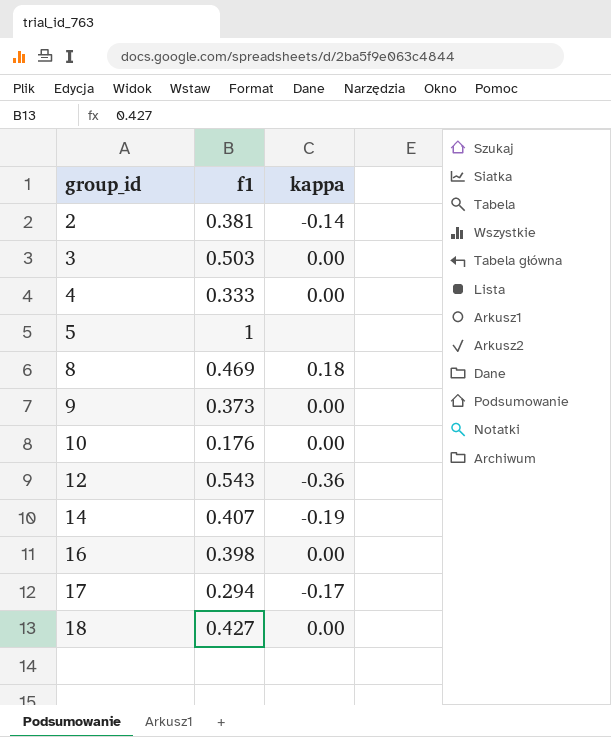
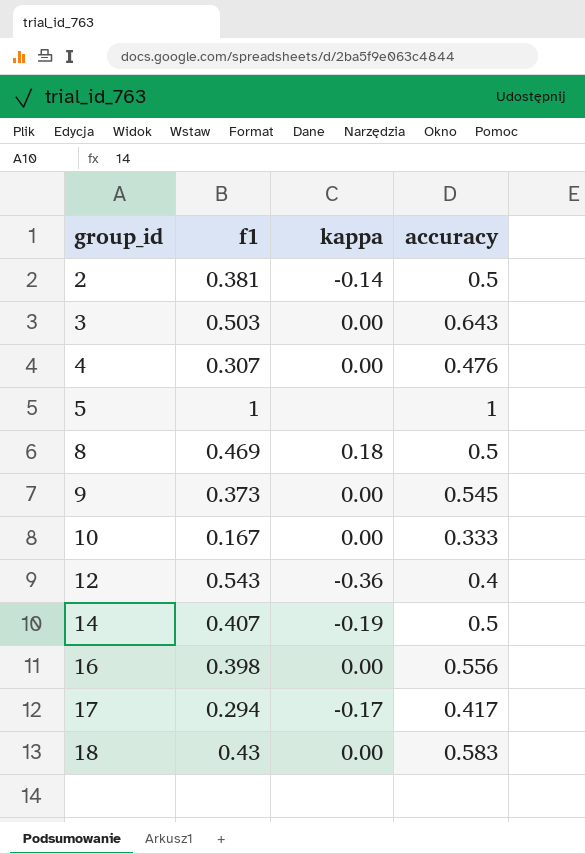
column accuracy | position: none -> 4
4 | f1: 0.333 -> 0.307
10 | f1: 0.176 -> 0.167
18 | f1: 0.427 -> 0.43

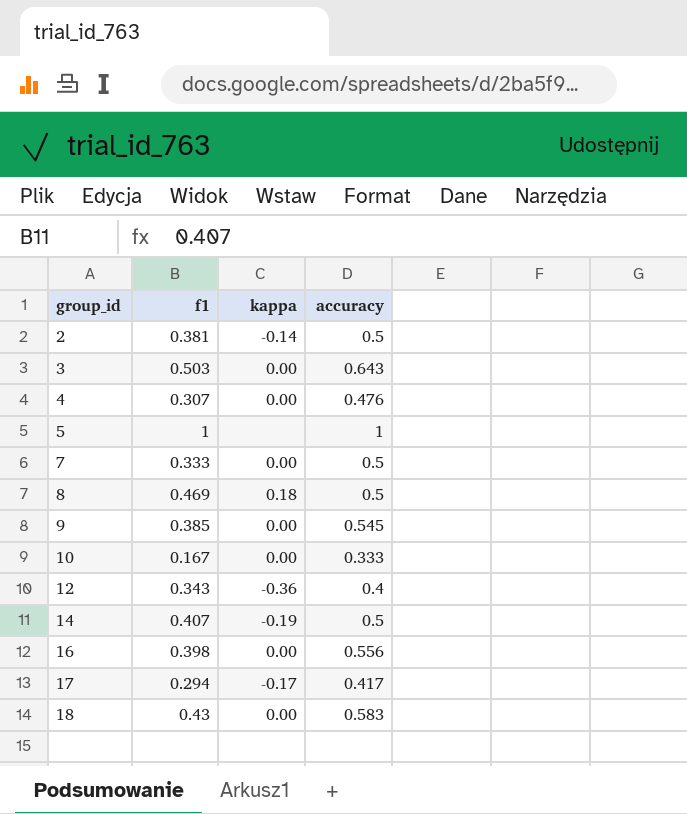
row 7: none -> 0.333 | 0.00 | 0.5
9 | f1: 0.373 -> 0.385
12 | f1: 0.543 -> 0.343

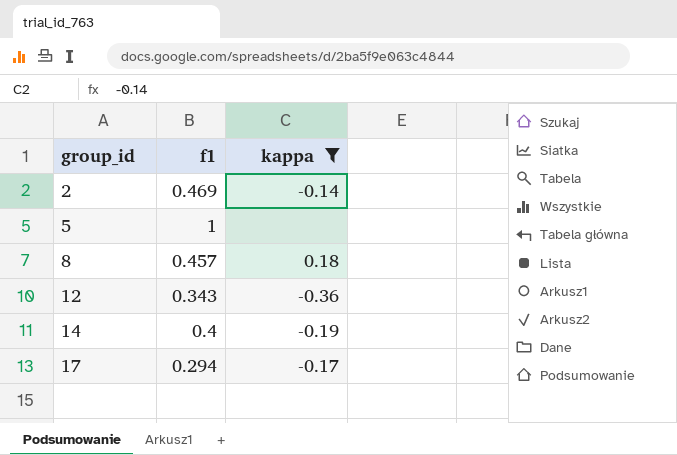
filter: none -> kappa != 0.00
column accuracy | position: 4 -> none
2 | f1: 0.381 -> 0.469
8 | f1: 0.469 -> 0.457
14 | f1: 0.407 -> 0.4

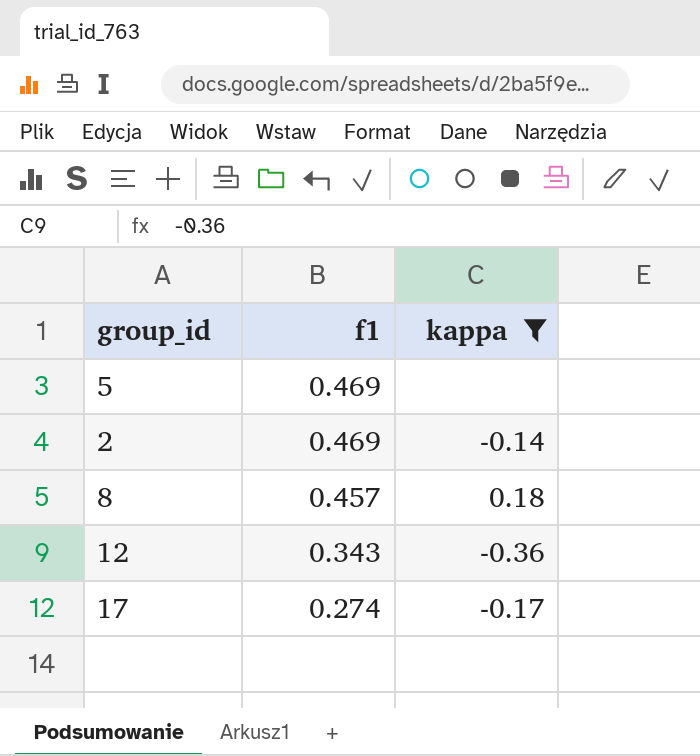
row order: group_id ascending -> f1 descending
row 14: 0.4 | -0.19 -> none
5 | f1: 1 -> 0.469
17 | f1: 0.294 -> 0.274

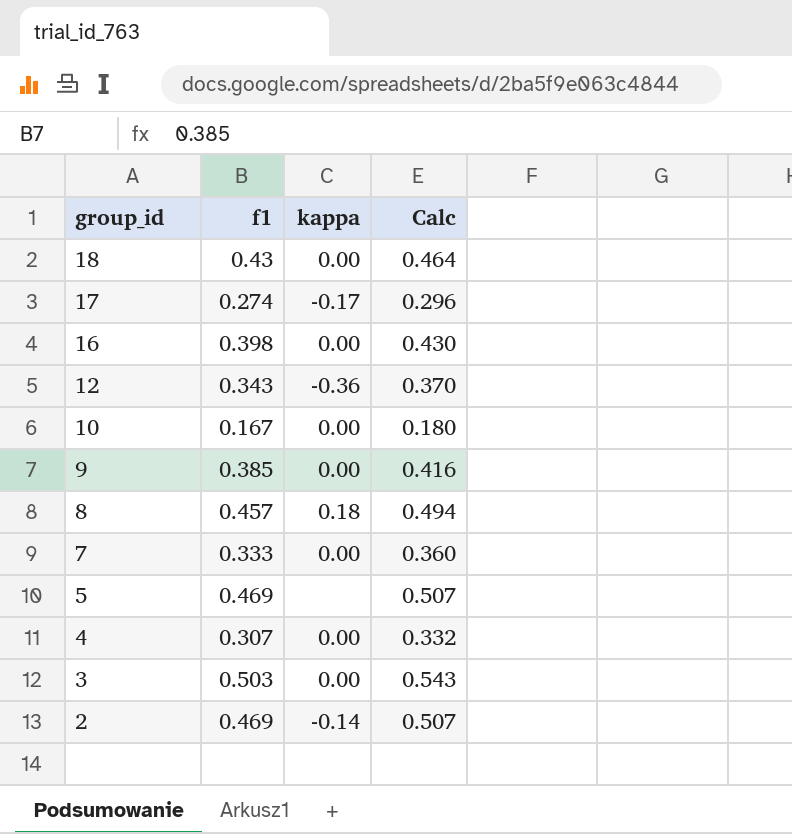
filter: kappa != 0.00 -> none
row order: f1 descending -> group_id descending
column Calc | formula: none -> [f1] * 1.08

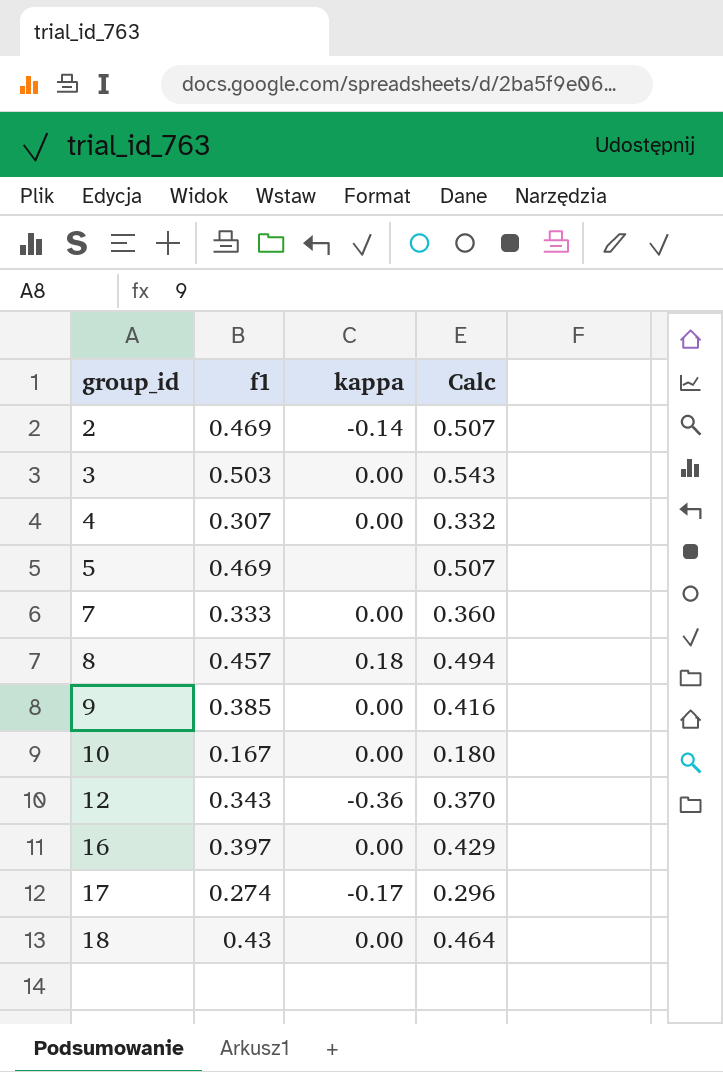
row order: group_id descending -> group_id ascending
16 | f1: 0.398 -> 0.397
16 | Calc: 0.430 -> 0.429

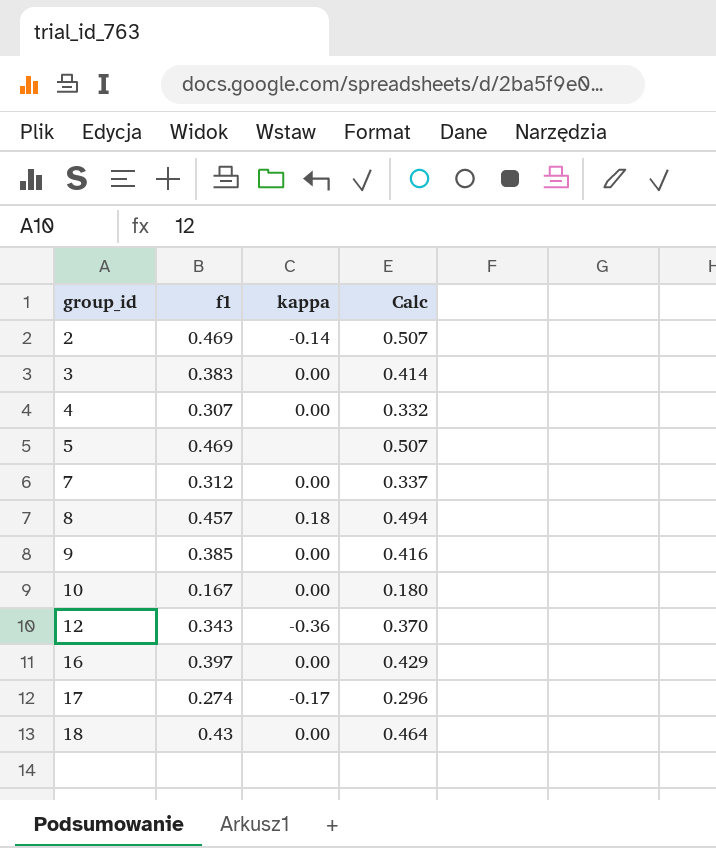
3 | f1: 0.503 -> 0.383
3 | Calc: 0.543 -> 0.414
7 | f1: 0.333 -> 0.312
7 | Calc: 0.360 -> 0.337

